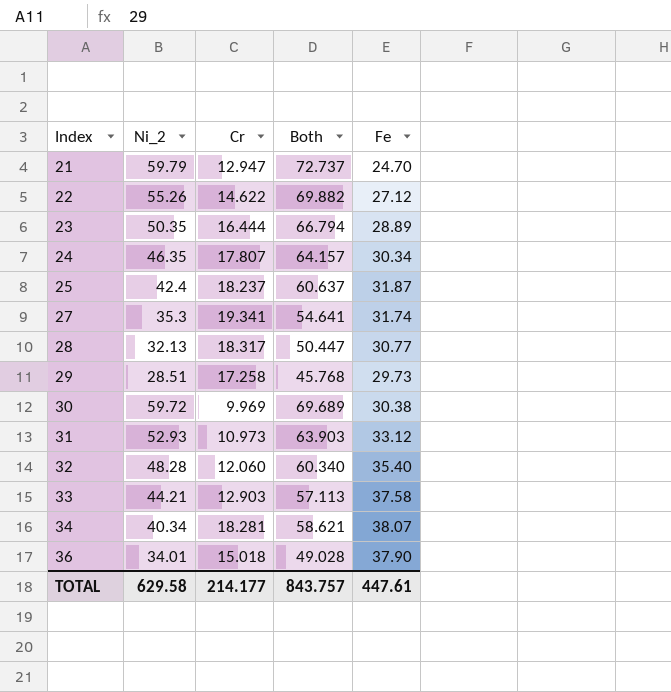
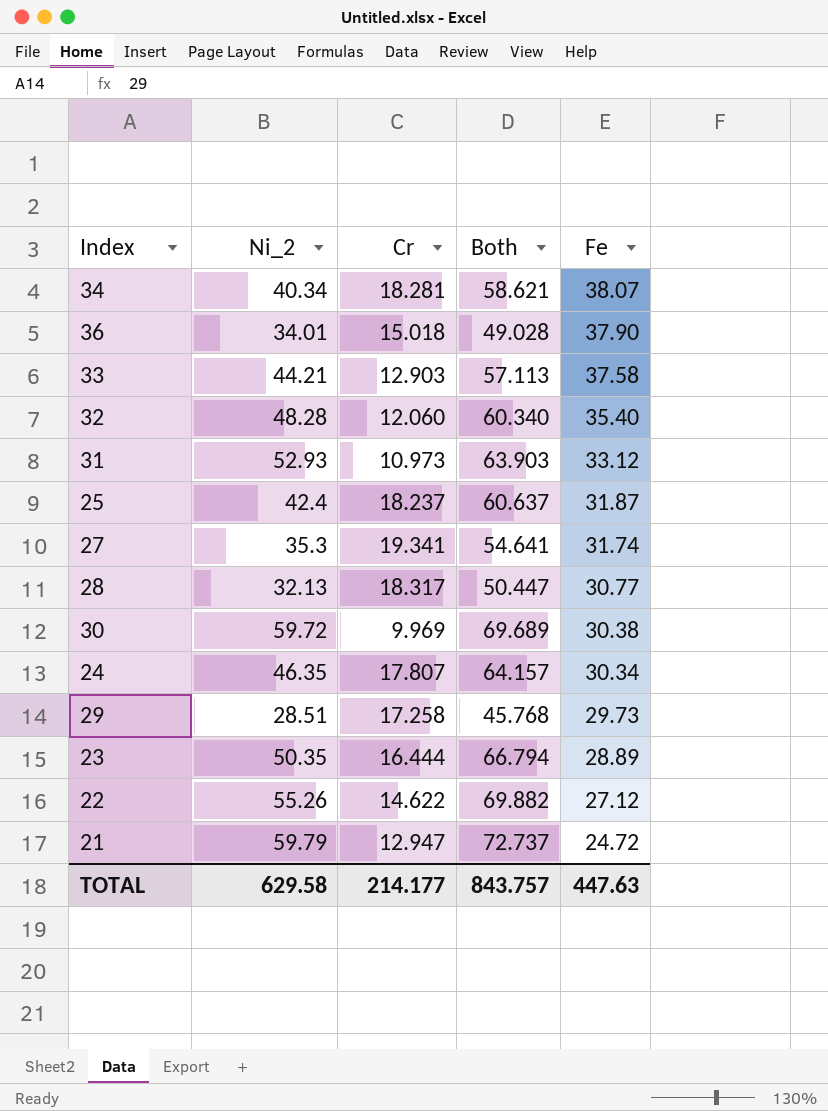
row order: Index ascending -> Fe descending
21 | Fe: 24.70 -> 24.72
TOTAL | Fe: 447.61 -> 447.63

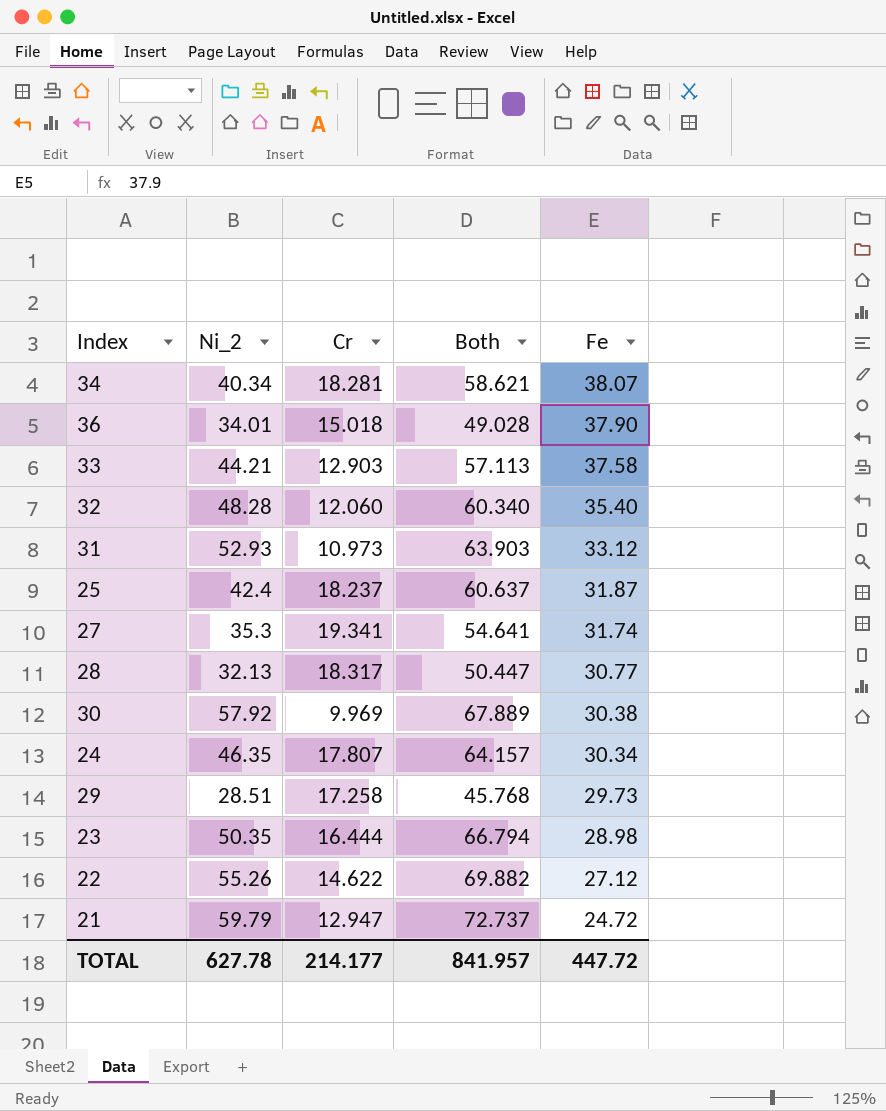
30 | Ni_2: 59.72 -> 57.92
30 | Both: 69.689 -> 67.889
23 | Fe: 28.89 -> 28.98
TOTAL | Ni_2: 629.58 -> 627.78
TOTAL | Both: 843.757 -> 841.957
TOTAL | Fe: 447.63 -> 447.72

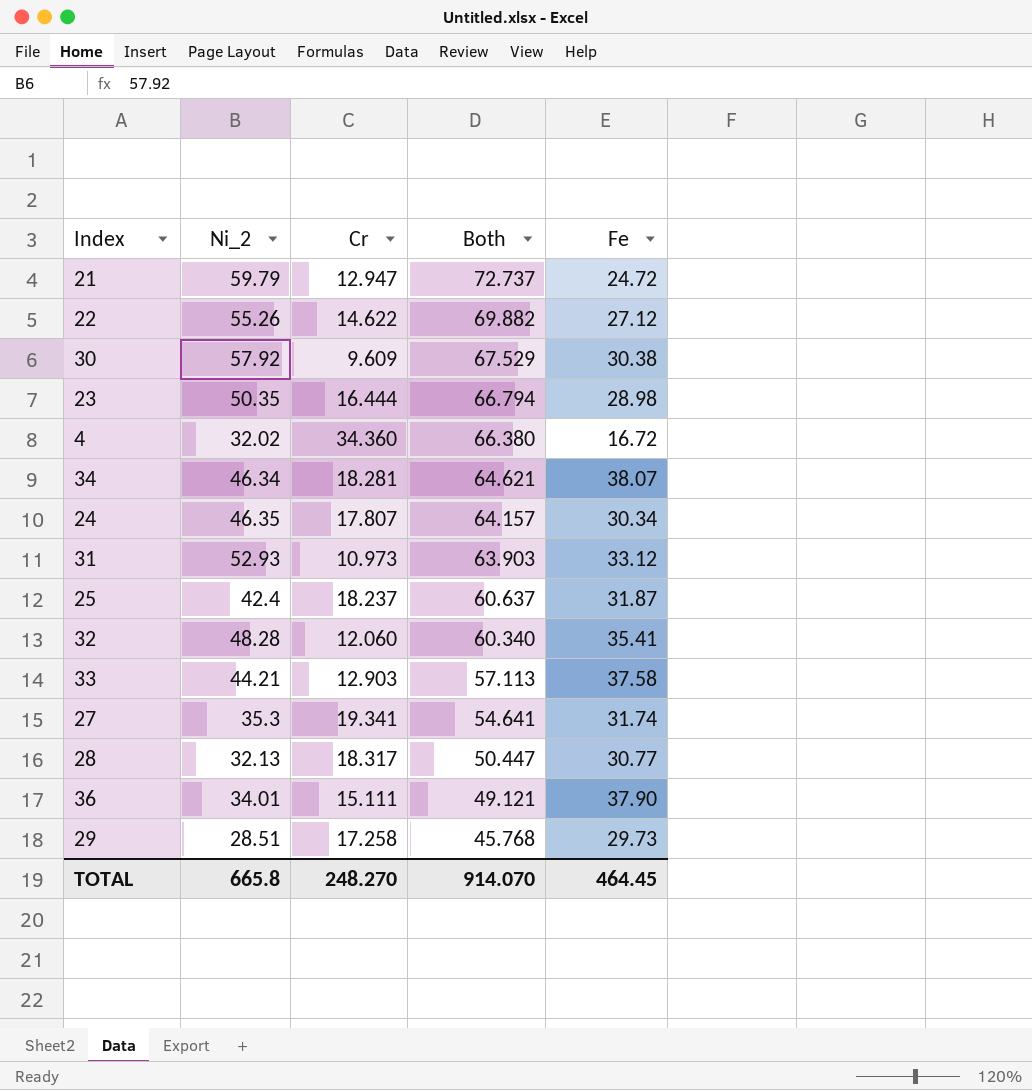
row order: Fe descending -> Both descending
30 | Cr: 9.969 -> 9.609
30 | Both: 67.889 -> 67.529
row 4: none -> 32.02 | 34.360 | 66.380 | 16.72
34 | Ni_2: 40.34 -> 46.34
34 | Both: 58.621 -> 64.621
32 | Fe: 35.40 -> 35.41
36 | Cr: 15.018 -> 15.111
36 | Both: 49.028 -> 49.121
TOTAL | Ni_2: 627.78 -> 665.8
TOTAL | Cr: 214.177 -> 248.270
TOTAL | Both: 841.957 -> 914.070
TOTAL | Fe: 447.72 -> 464.45

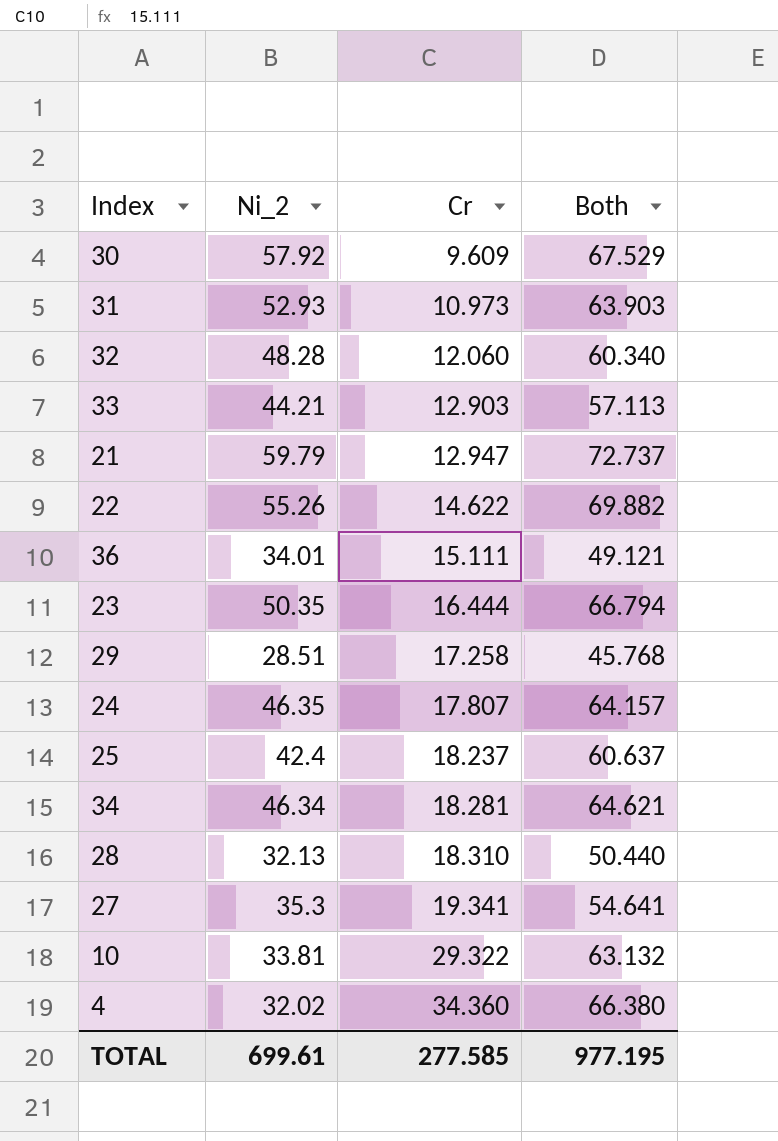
row order: Both descending -> Cr ascending
column Fe | position: 5 -> none
28 | Cr: 18.317 -> 18.310
28 | Both: 50.447 -> 50.440
row 10: none -> 33.81 | 29.322 | 63.132
TOTAL | Ni_2: 665.8 -> 699.61
TOTAL | Cr: 248.270 -> 277.585
TOTAL | Both: 914.070 -> 977.195

